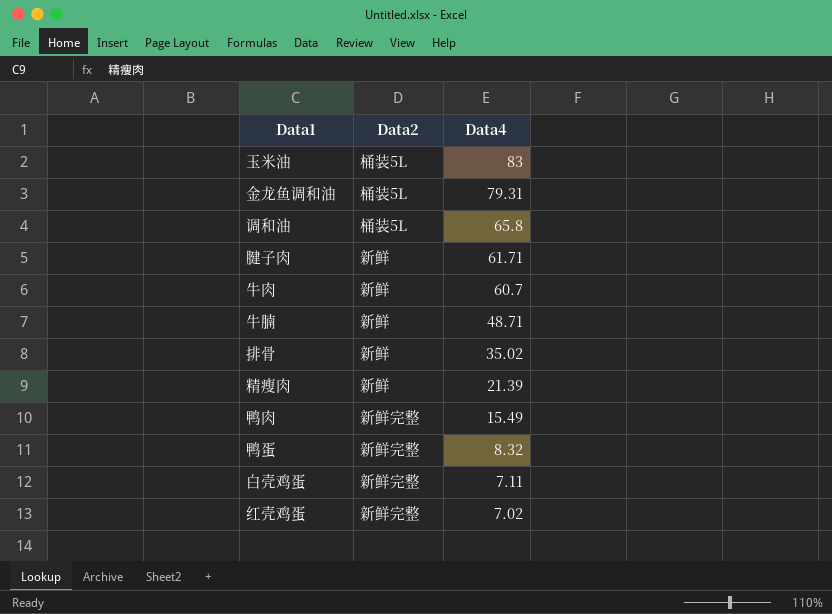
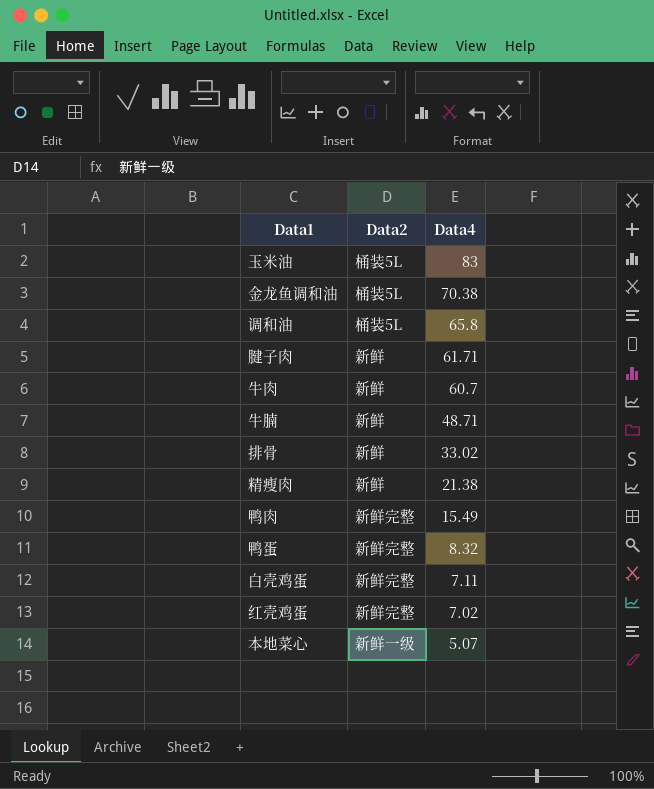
金龙鱼调和油 | Data4: 79.31 -> 70.38
排骨 | Data4: 35.02 -> 33.02
精瘦肉 | Data4: 21.39 -> 21.38
row 本地菜心: none -> 新鲜一级 | 5.07

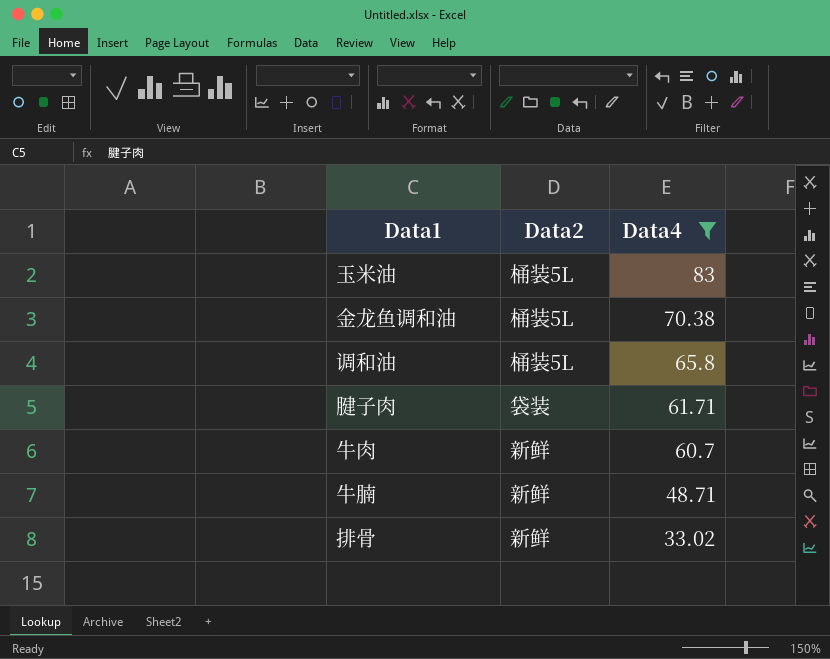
filter: none -> Data4 >= 33.02
腱子肉 | Data2: 新鲜 -> 袋装

